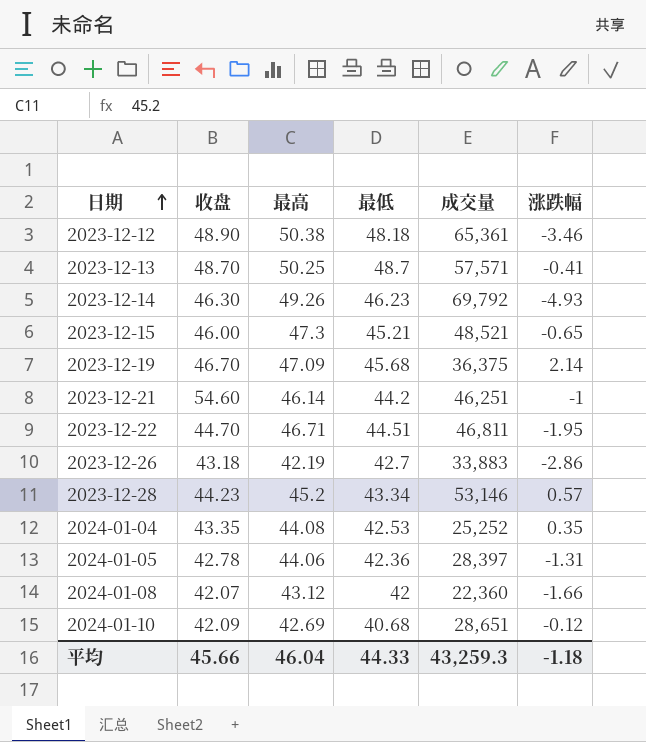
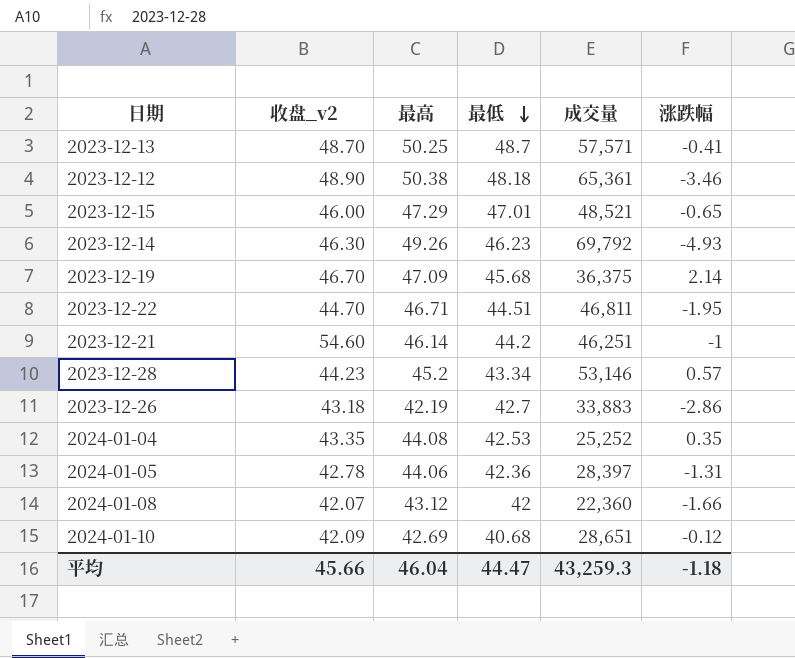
row order: 日期 ascending -> 最低 descending
column name: 收盘 -> 收盘_v2
2023-12-15 | 最高: 47.3 -> 47.29
2023-12-15 | 最低: 45.21 -> 47.01
平均 | 最低: 44.33 -> 44.47

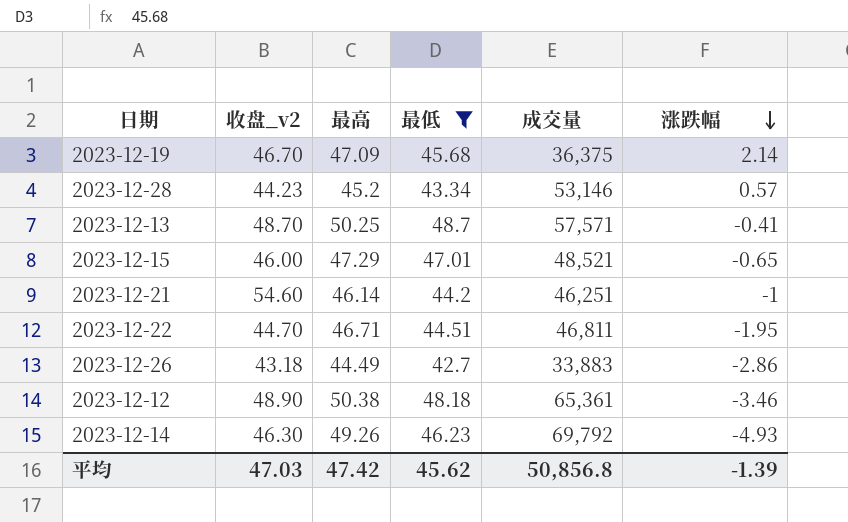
filter: none -> 最低 >= 42.7
row order: 最低 descending -> 涨跌幅 descending
2023-12-26 | 最高: 42.19 -> 44.49
平均 | 收盘_v2: 45.66 -> 47.03
平均 | 最高: 46.04 -> 47.42
平均 | 最低: 44.47 -> 45.62
平均 | 成交量: 43,259.3 -> 50,856.8
平均 | 涨跌幅: -1.18 -> -1.39

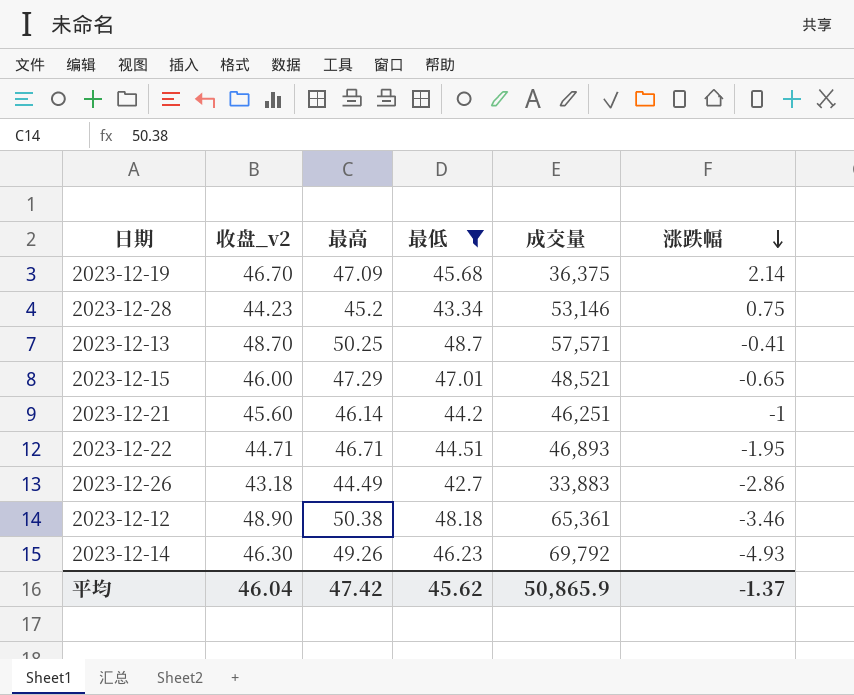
2023-12-28 | 涨跌幅: 0.57 -> 0.75
2023-12-21 | 收盘_v2: 54.60 -> 45.60
2023-12-22 | 收盘_v2: 44.70 -> 44.71
2023-12-22 | 成交量: 46,811 -> 46,893
平均 | 收盘_v2: 47.03 -> 46.04
平均 | 成交量: 50,856.8 -> 50,865.9
平均 | 涨跌幅: -1.39 -> -1.37

